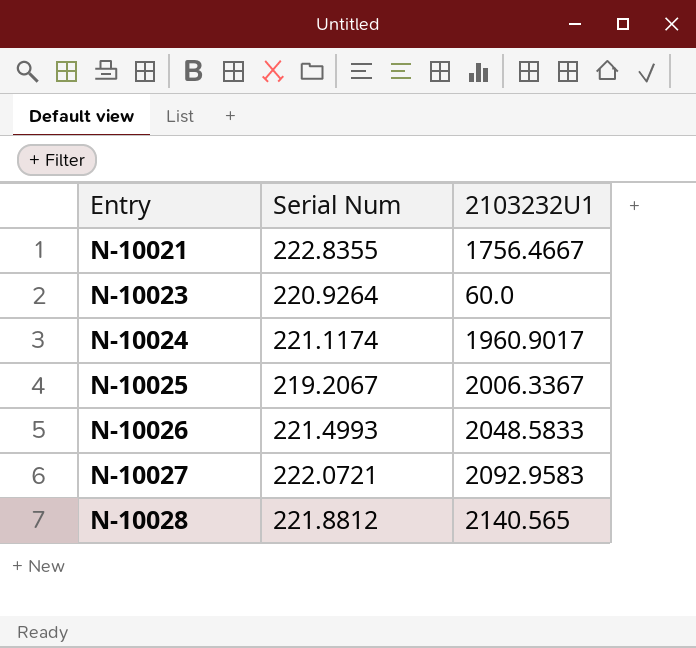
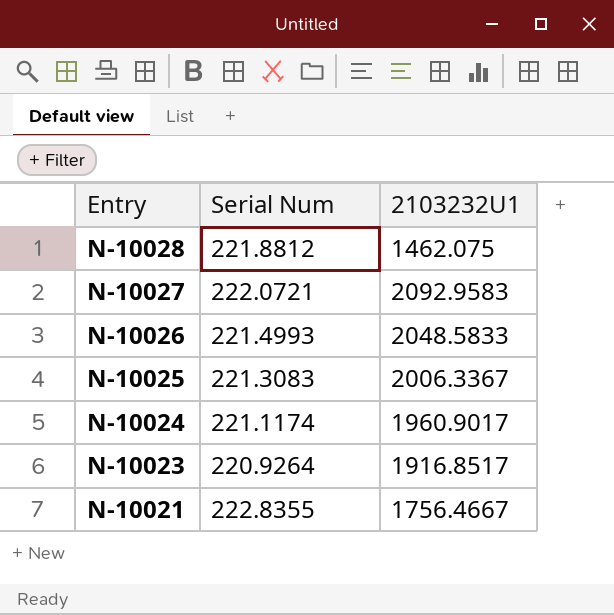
row order: Entry ascending -> Entry descending
N-10028 | 2103232U1: 2140.565 -> 1462.075
N-10025 | Serial Num: 219.2067 -> 221.3083
N-10023 | 2103232U1: 60.0 -> 1916.8517

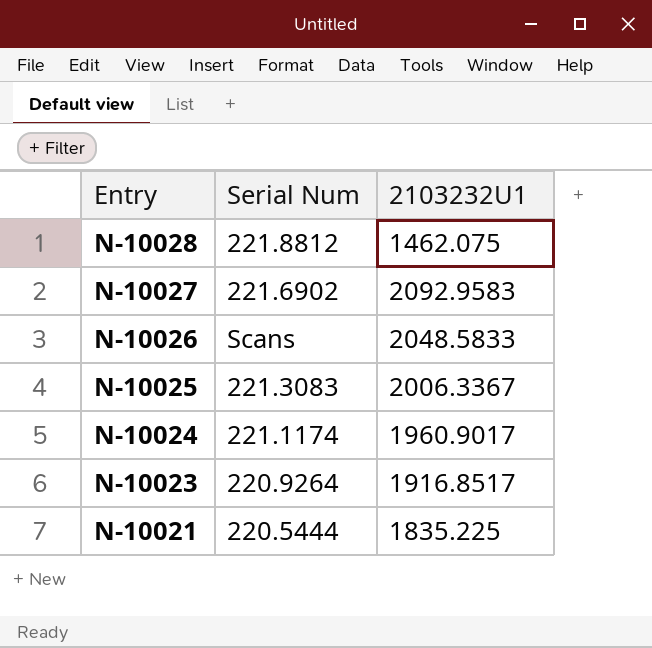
N-10027 | Serial Num: 222.0721 -> 221.6902
N-10026 | Serial Num: 221.4993 -> Scans
N-10021 | Serial Num: 222.8355 -> 220.5444
N-10021 | 2103232U1: 1756.4667 -> 1835.225

